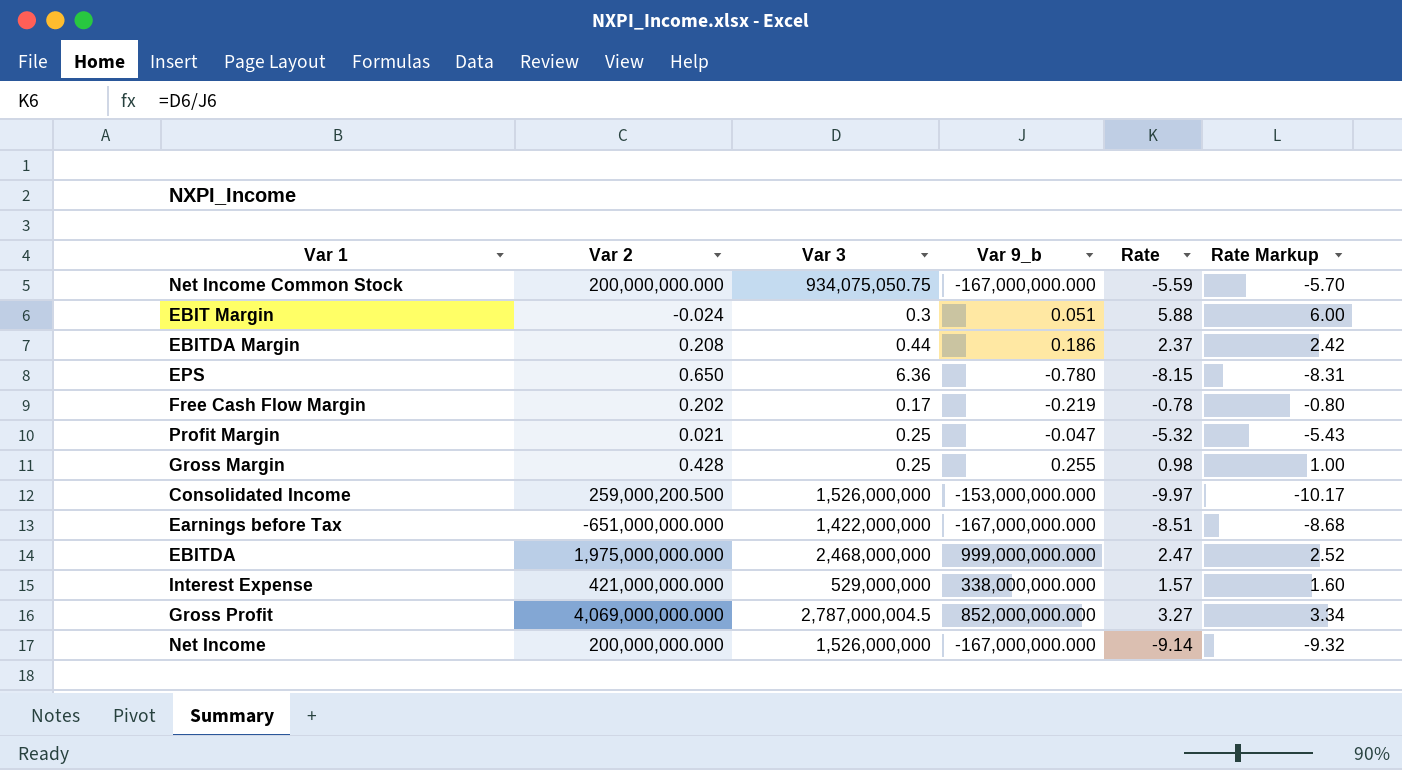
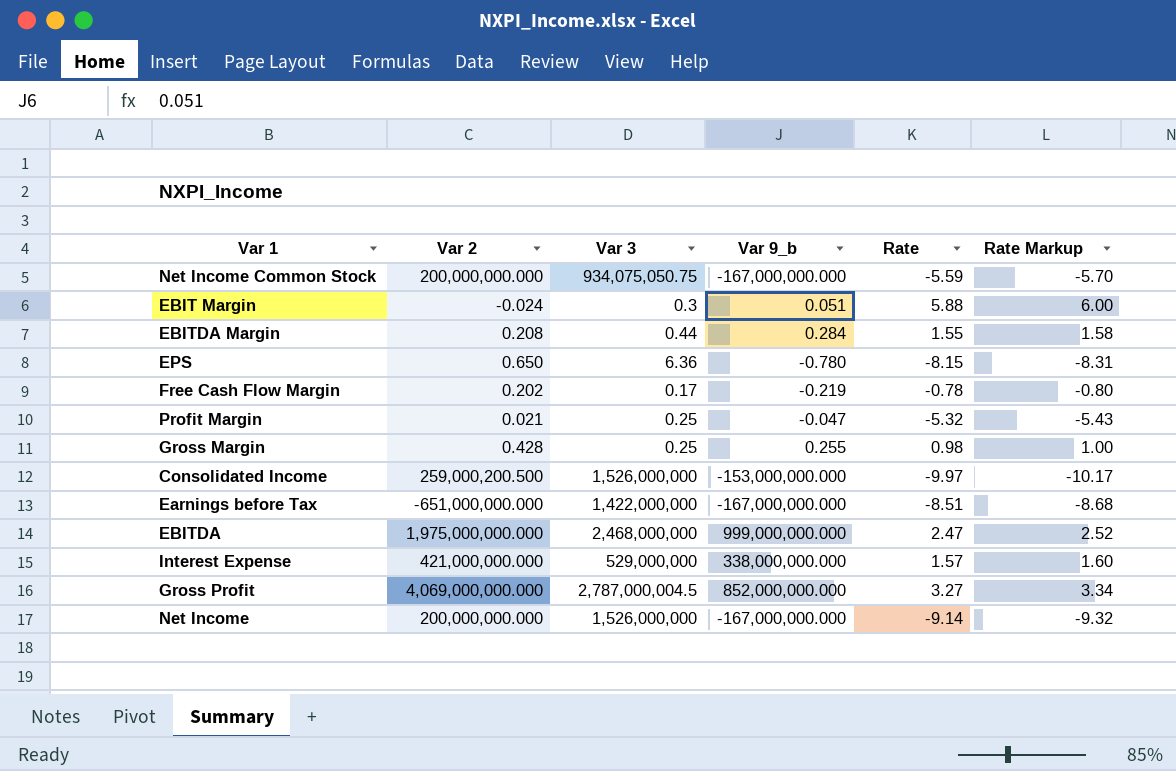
EBITDA Margin | Var 9_b: 0.186 -> 0.284
EBITDA Margin | Rate: 2.37 -> 1.55
EBITDA Margin | Rate Markup: 2.42 -> 1.58

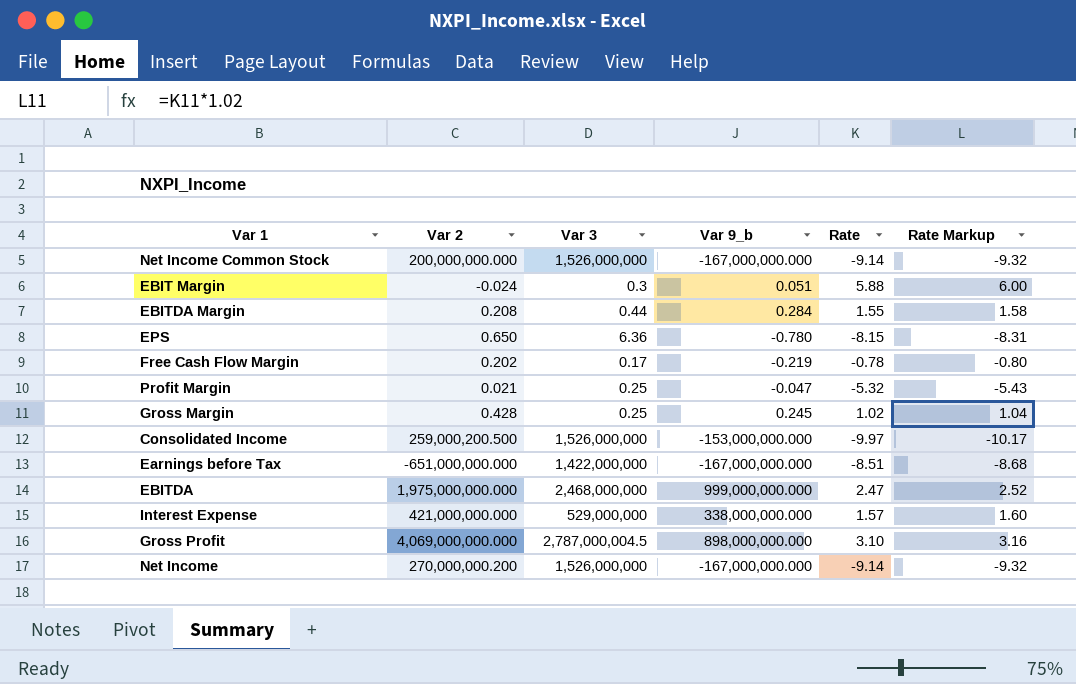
Net Income Common Stock | Var 3: 934,075,050.75 -> 1,526,000,000
Net Income Common Stock | Rate: -5.59 -> -9.14
Net Income Common Stock | Rate Markup: -5.70 -> -9.32
Gross Margin | Var 9_b: 0.255 -> 0.245
Gross Margin | Rate: 0.98 -> 1.02
Gross Margin | Rate Markup: 1.00 -> 1.04
Gross Profit | Var 9_b: 852,000,000.000 -> 898,000,000.000
Gross Profit | Rate: 3.27 -> 3.10
Gross Profit | Rate Markup: 3.34 -> 3.16
Net Income | Var 2: 200,000,000.000 -> 270,000,000.200

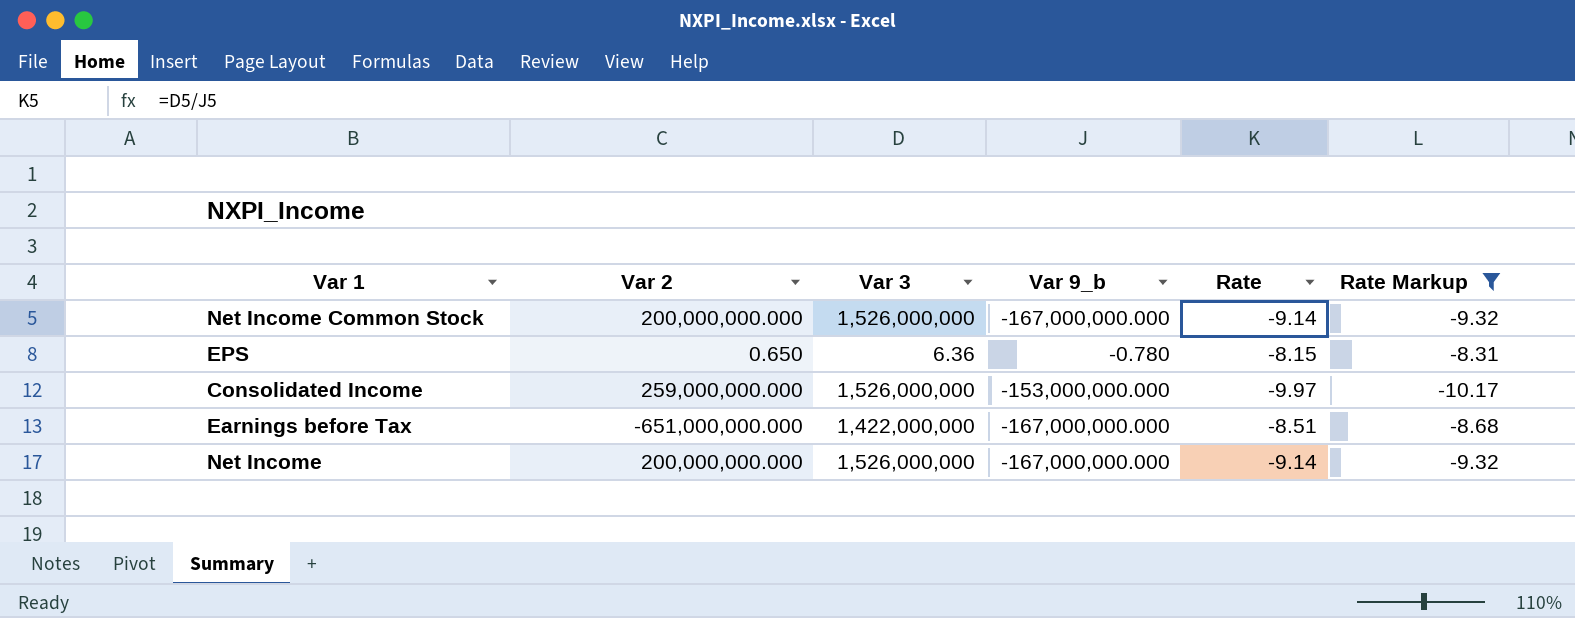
filter: none -> Rate Markup <= -8.31
Consolidated Income | Var 2: 259,000,200.500 -> 259,000,000.000
Net Income | Var 2: 270,000,000.200 -> 200,000,000.000

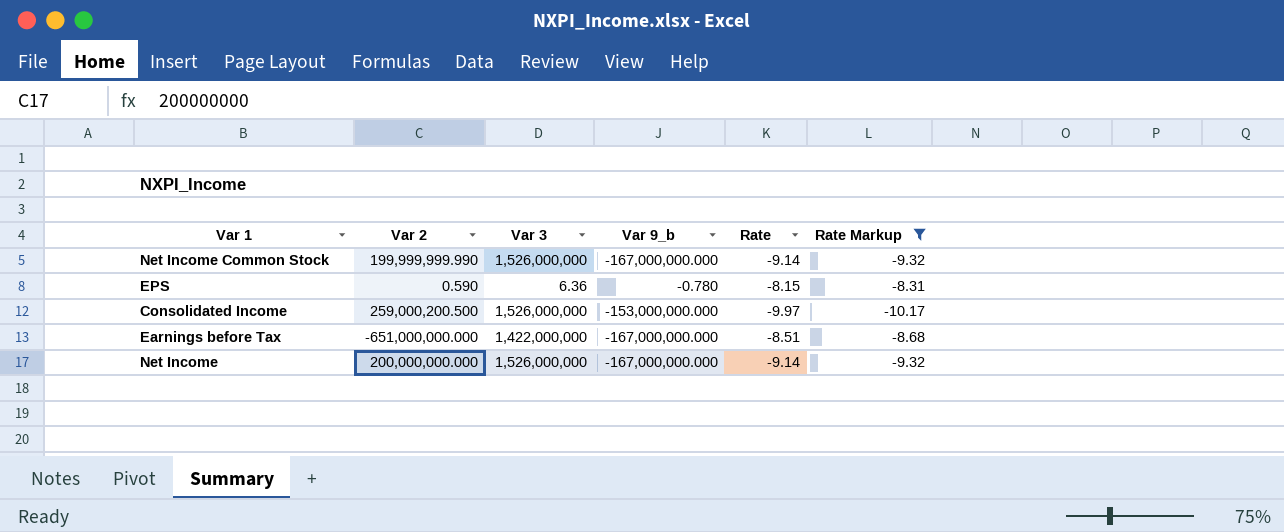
Net Income Common Stock | Var 2: 200,000,000.000 -> 199,999,999.990
EPS | Var 2: 0.650 -> 0.590
Consolidated Income | Var 2: 259,000,000.000 -> 259,000,200.500

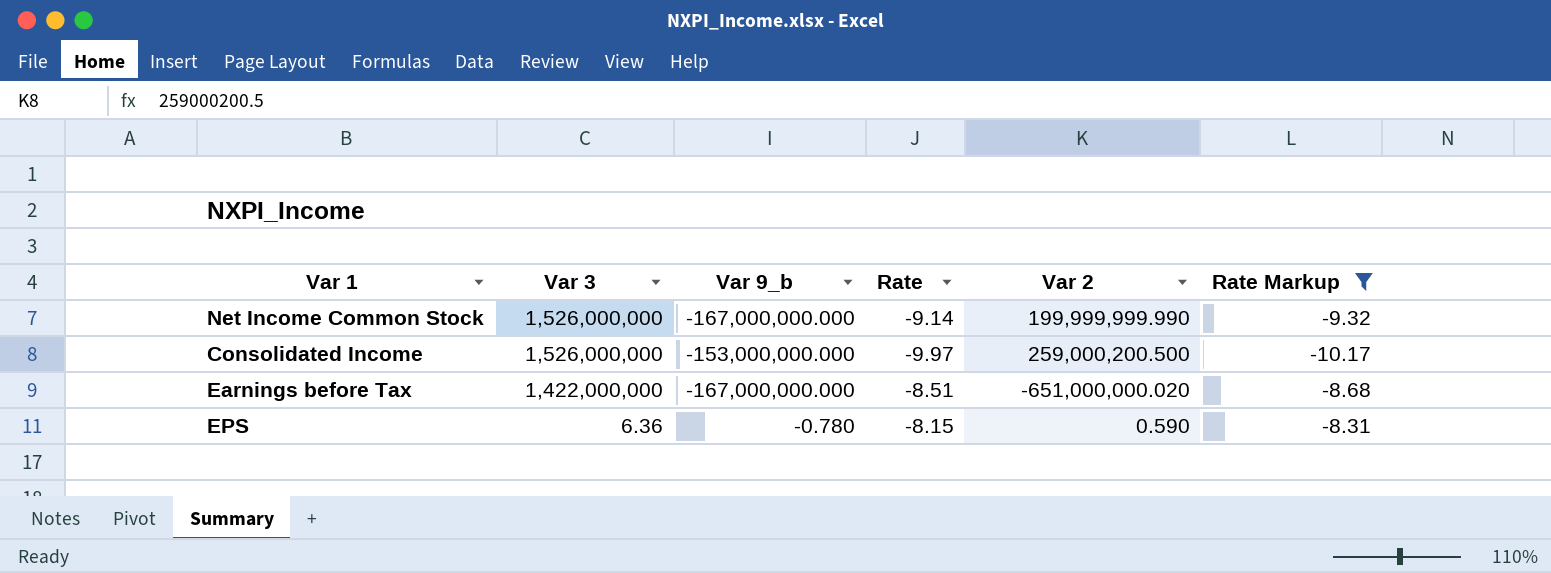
row order: none -> Var 3 descending
column Var 2 | position: 2 -> 5
row Net Income: 200,000,000.000 | 1,526,000,000 | -167,000,000.000 | -9.14 | -9.32 -> none
Earnings before Tax | Var 2: -651,000,000.000 -> -651,000,000.020

